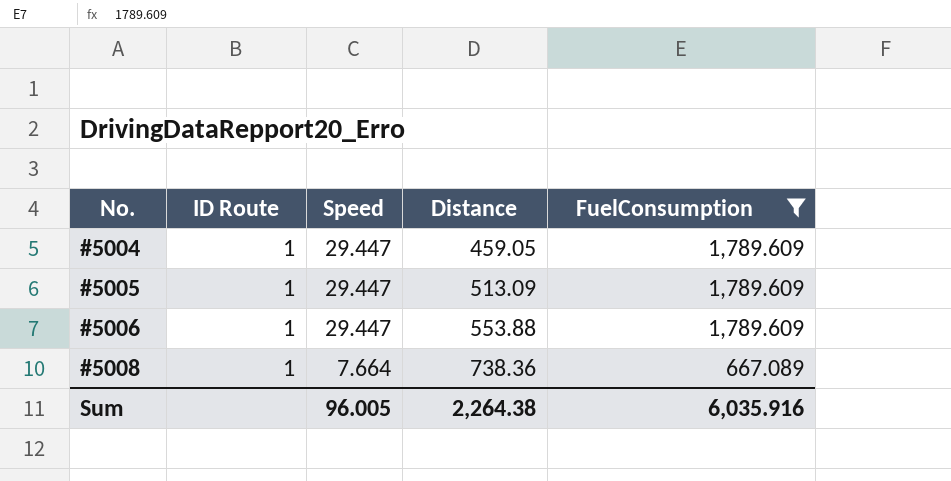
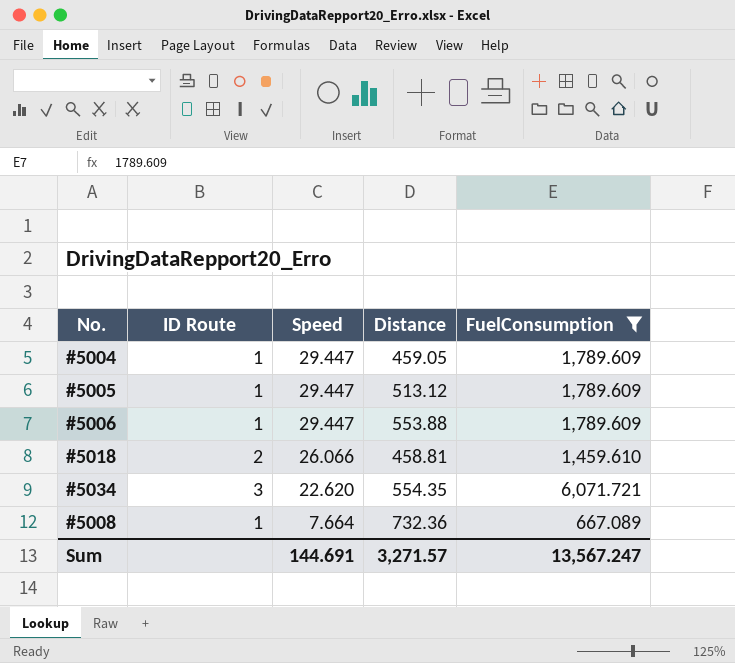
#5005 | Distance: 513.09 -> 513.12
row #5018: none -> 2 | 26.066 | 458.81 | 1,459.610
row #5034: none -> 3 | 22.620 | 554.35 | 6,071.721
#5008 | Distance: 738.36 -> 732.36
Sum | Speed: 96.005 -> 144.691
Sum | Distance: 2,264.38 -> 3,271.57
Sum | FuelConsumption: 6,035.916 -> 13,567.247

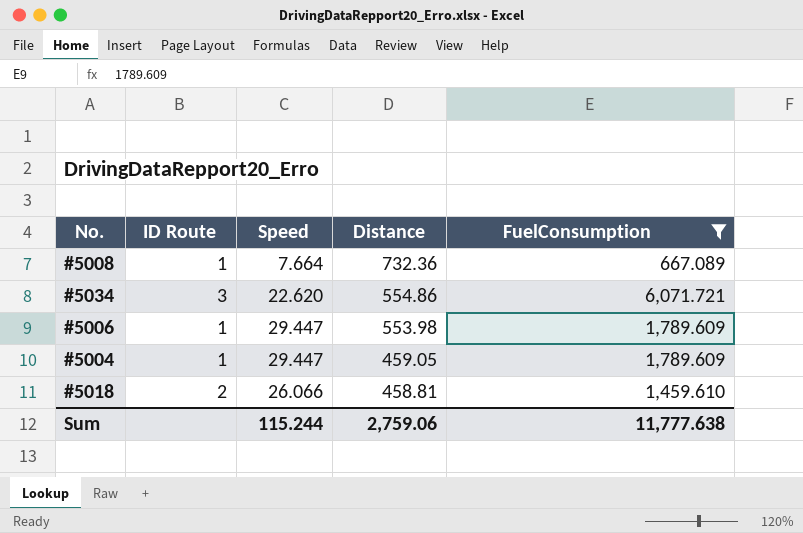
row order: Speed descending -> Distance descending
row #5005: 1 | 29.447 | 513.12 | 1,789.609 -> none
#5034 | Distance: 554.35 -> 554.86
#5006 | Distance: 553.88 -> 553.98
Sum | Speed: 144.691 -> 115.244
Sum | Distance: 3,271.57 -> 2,759.06
Sum | FuelConsumption: 13,567.247 -> 11,777.638

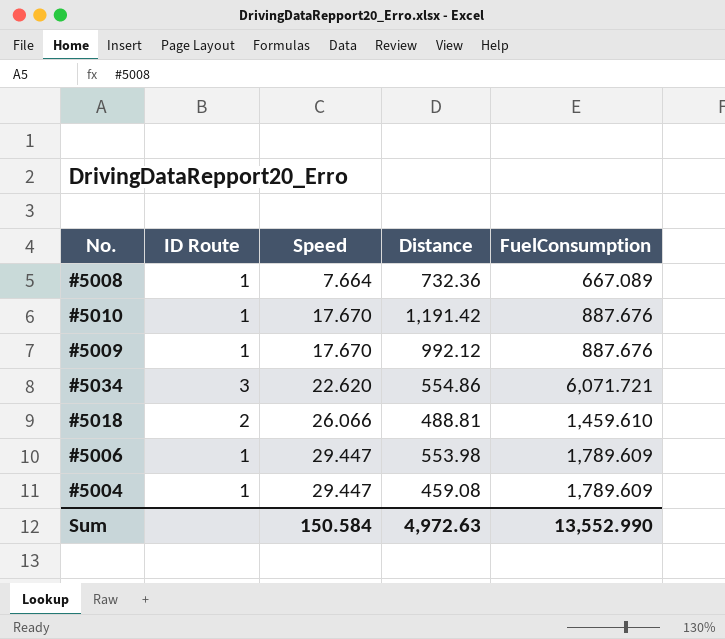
filter: FuelConsumption != 887.676 -> none
row order: Distance descending -> Speed ascending
#5018 | Distance: 458.81 -> 488.81
#5004 | Distance: 459.05 -> 459.08
Sum | Speed: 115.244 -> 150.584
Sum | Distance: 2,759.06 -> 4,972.63
Sum | FuelConsumption: 11,777.638 -> 13,552.990

